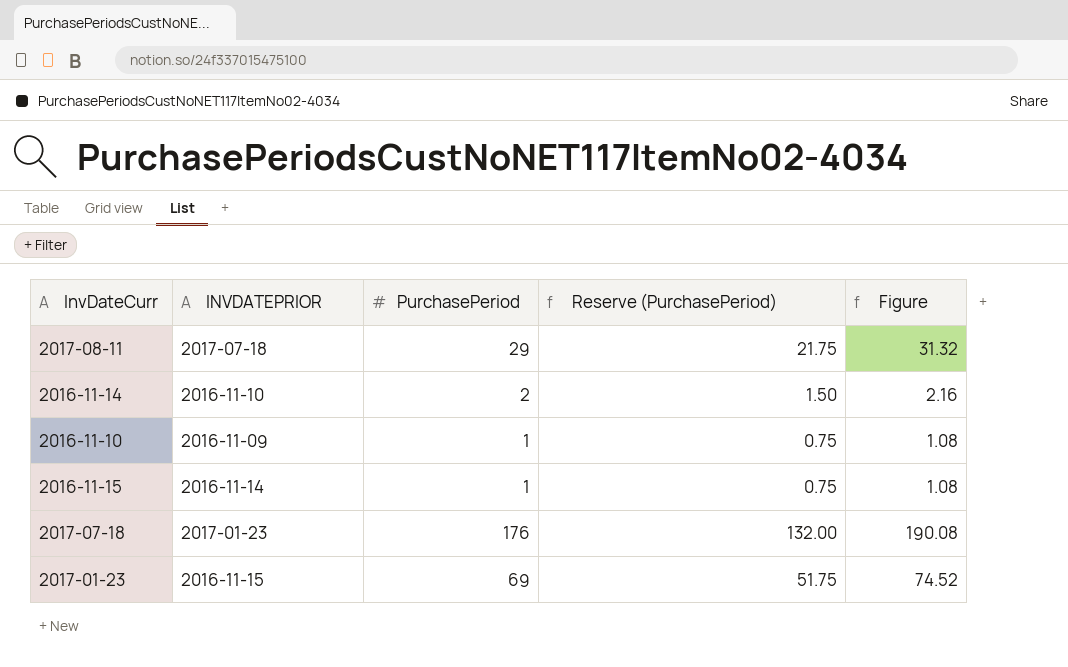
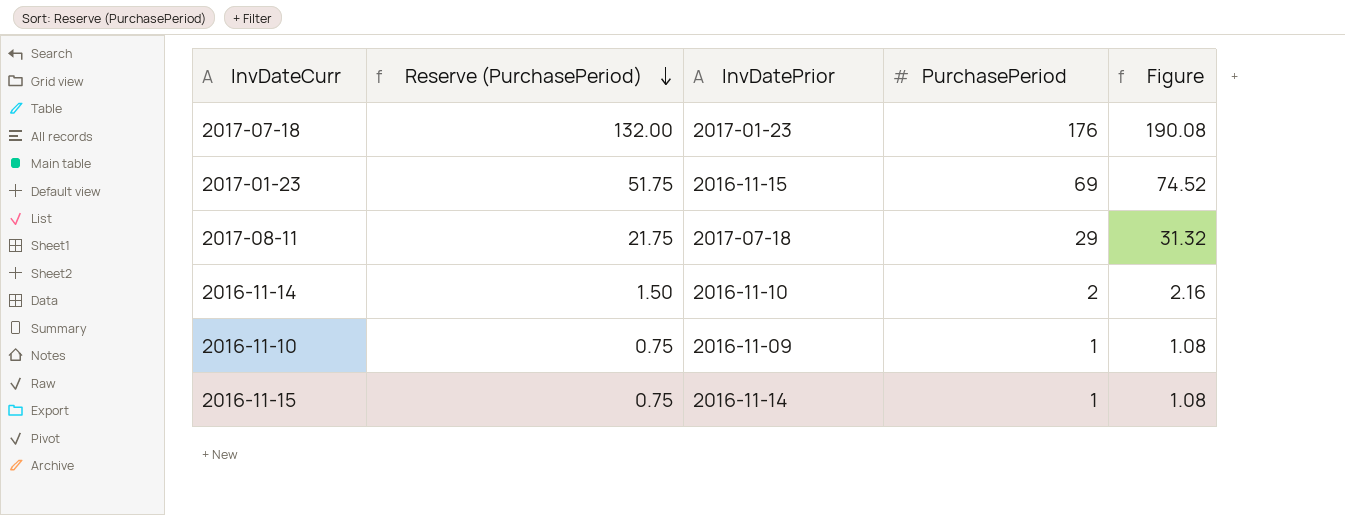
row order: none -> Reserve (PurchasePeriod) descending
column Reserve (PurchasePeriod) | position: 4 -> 2
column name: INVDATEPRIOR -> InvDatePrior

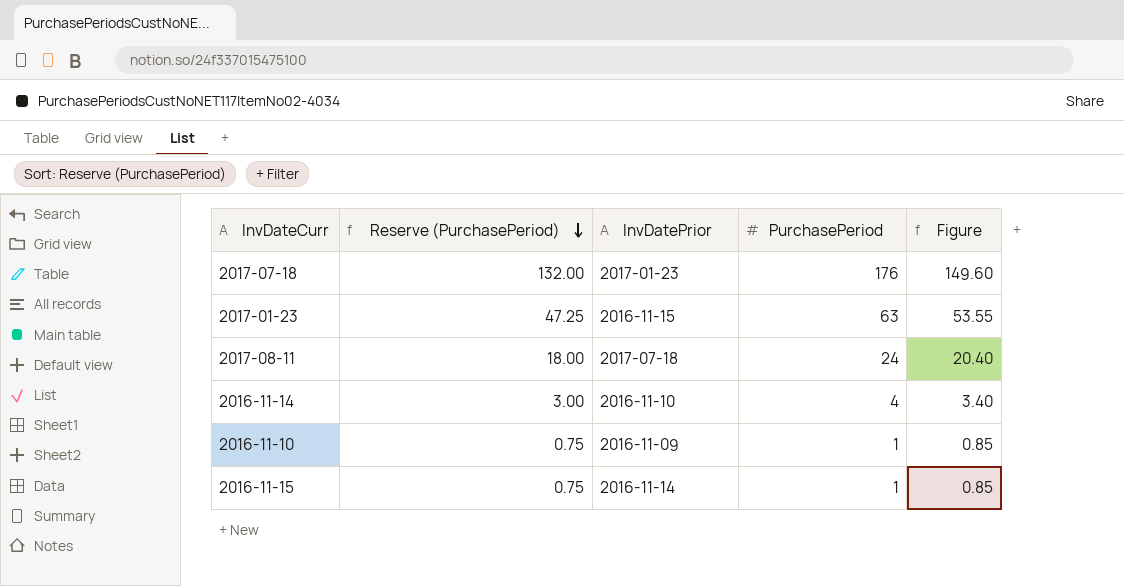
column Figure | formula: [PurchasePeriod] * 1.08 -> [PurchasePeriod] * 0.85
2017-01-23 | Reserve (PurchasePeriod): 51.75 -> 47.25
2017-01-23 | PurchasePeriod: 69 -> 63
2017-08-11 | Reserve (PurchasePeriod): 21.75 -> 18.00
2017-08-11 | PurchasePeriod: 29 -> 24
2016-11-14 | Reserve (PurchasePeriod): 1.50 -> 3.00
2016-11-14 | PurchasePeriod: 2 -> 4

